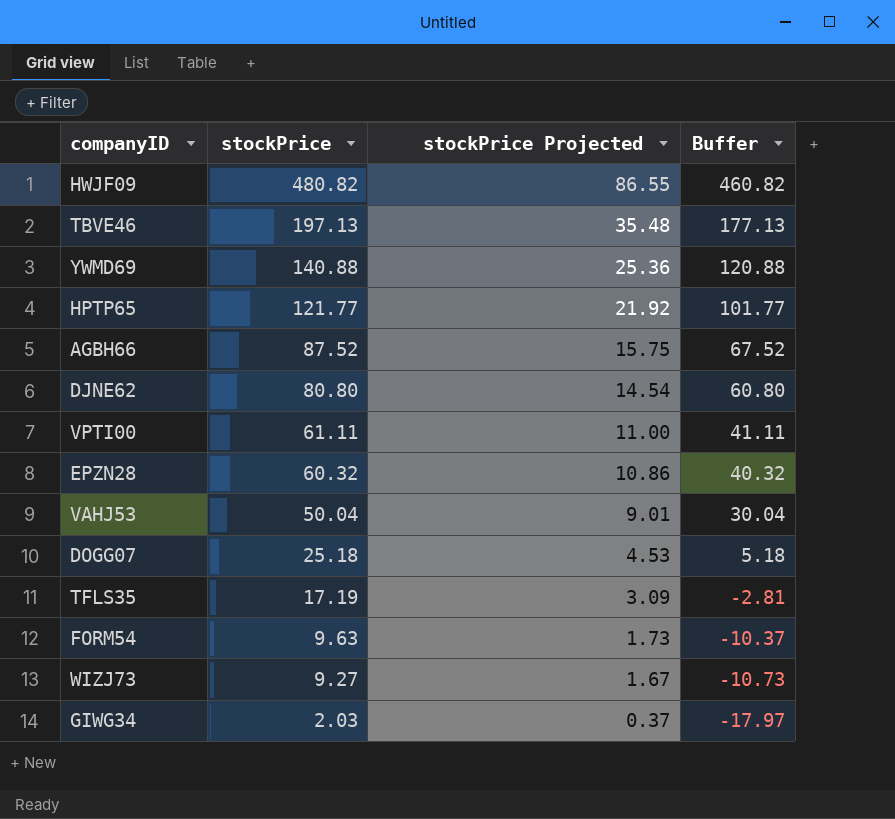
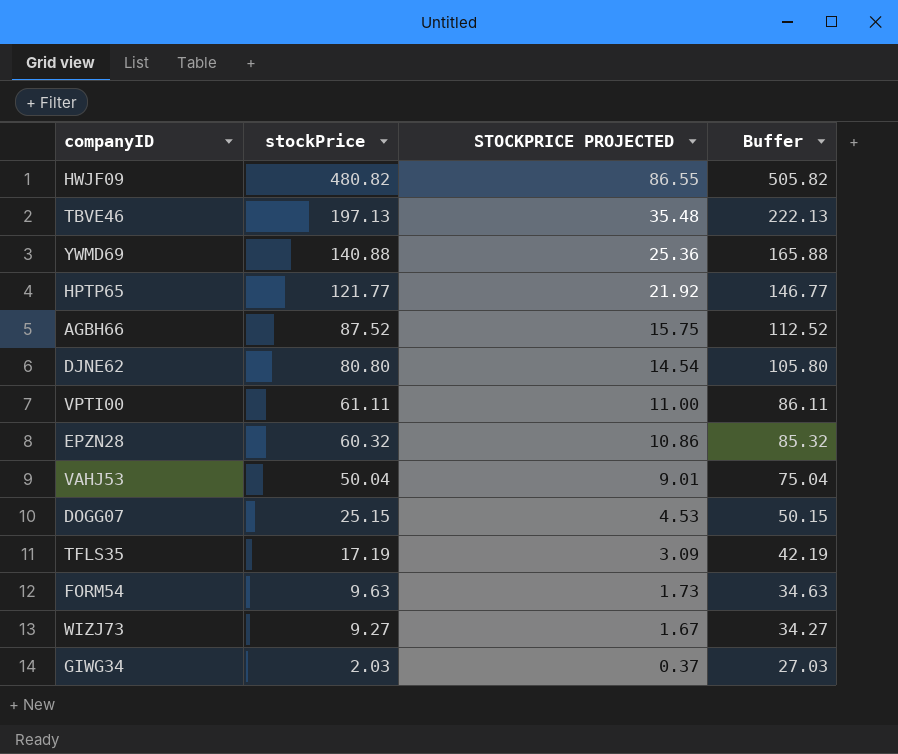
column name: stockPrice Projected -> STOCKPRICE PROJECTED
column Buffer | formula: [stockPrice] - 20 -> [stockPrice] + 25
DOGG07 | stockPrice: 25.18 -> 25.15

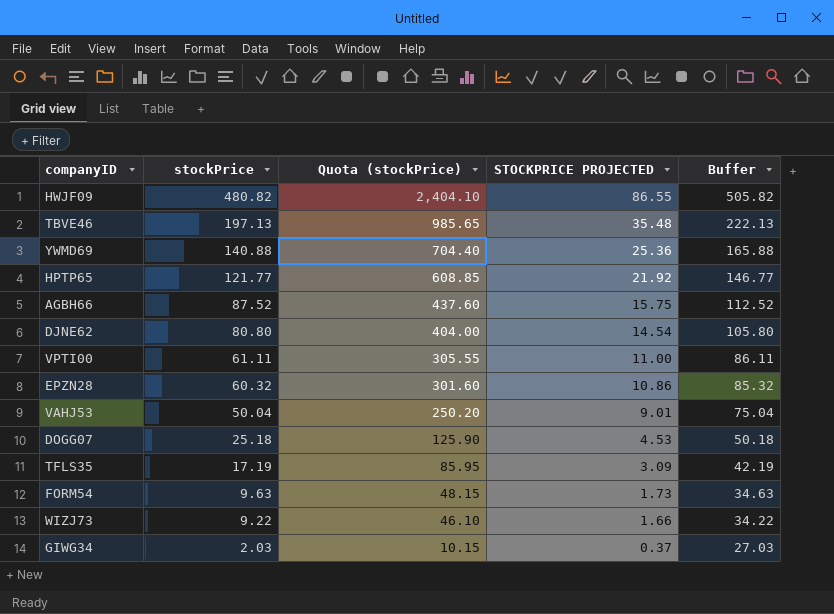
column Quota (stockPrice) | formula: none -> [stockPrice] * 5
DOGG07 | stockPrice: 25.15 -> 25.18
DOGG07 | Buffer: 50.15 -> 50.18
WIZJ73 | stockPrice: 9.27 -> 9.22
WIZJ73 | STOCKPRICE PROJECTED: 1.67 -> 1.66
WIZJ73 | Buffer: 34.27 -> 34.22

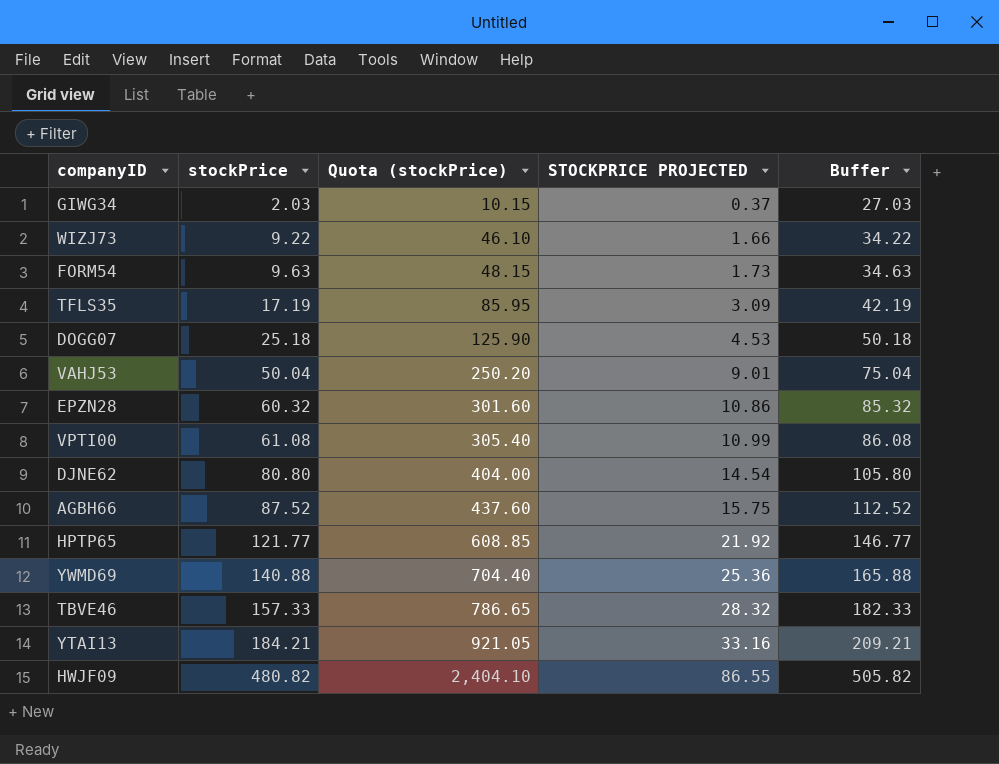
row order: stockPrice descending -> stockPrice ascending
VPTI00 | stockPrice: 61.11 -> 61.08
VPTI00 | Quota (stockPrice): 305.55 -> 305.40
VPTI00 | STOCKPRICE PROJECTED: 11.00 -> 10.99
VPTI00 | Buffer: 86.11 -> 86.08
TBVE46 | stockPrice: 197.13 -> 157.33
TBVE46 | Quota (stockPrice): 985.65 -> 786.65
TBVE46 | STOCKPRICE PROJECTED: 35.48 -> 28.32
TBVE46 | Buffer: 222.13 -> 182.33
row YTAI13: none -> 184.21 | 921.05 | 33.16 | 209.21

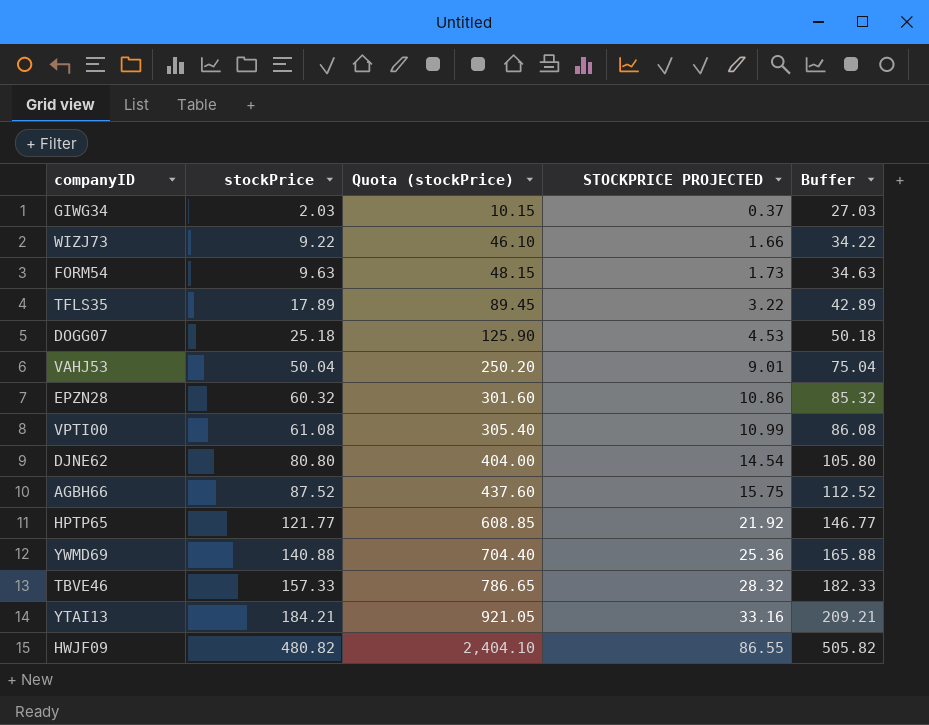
TFLS35 | stockPrice: 17.19 -> 17.89
TFLS35 | Quota (stockPrice): 85.95 -> 89.45
TFLS35 | STOCKPRICE PROJECTED: 3.09 -> 3.22
TFLS35 | Buffer: 42.19 -> 42.89

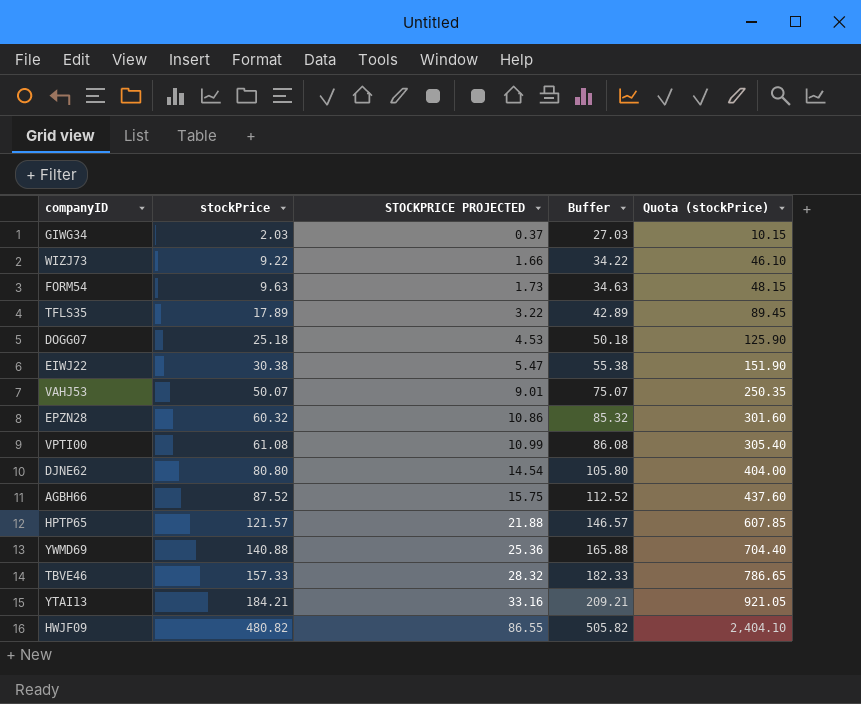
column Quota (stockPrice) | position: 3 -> 5
row EIWJ22: none -> 30.38 | 5.47 | 55.38 | 151.90
VAHJ53 | stockPrice: 50.04 -> 50.07
VAHJ53 | Buffer: 75.04 -> 75.07
VAHJ53 | Quota (stockPrice): 250.20 -> 250.35
HPTP65 | stockPrice: 121.77 -> 121.57
HPTP65 | STOCKPRICE PROJECTED: 21.92 -> 21.88
HPTP65 | Buffer: 146.77 -> 146.57
HPTP65 | Quota (stockPrice): 608.85 -> 607.85

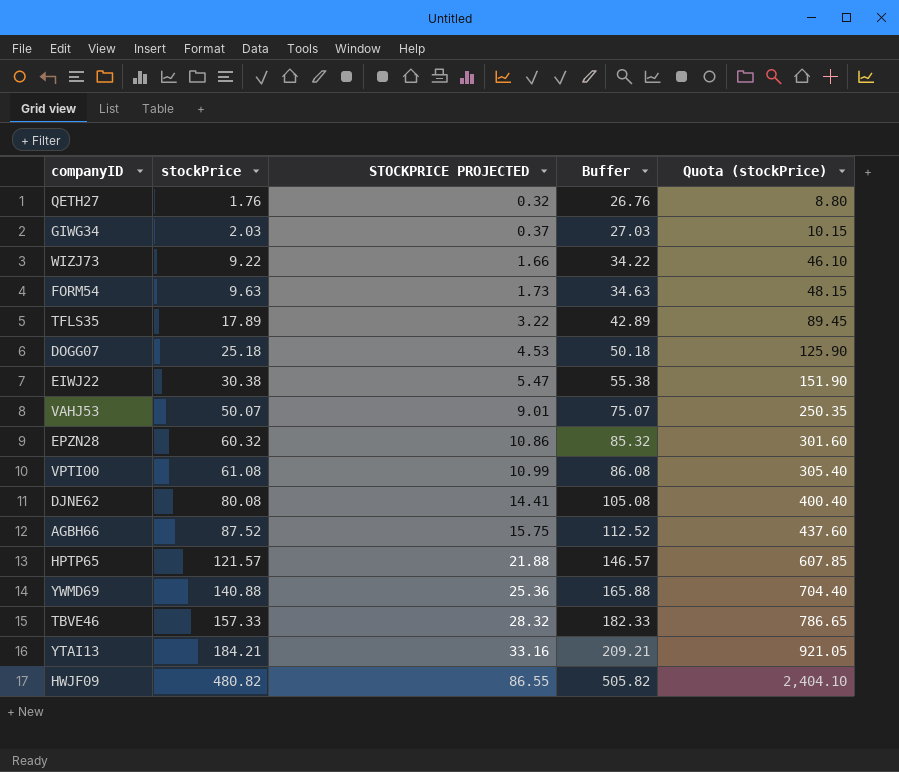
row QETH27: none -> 1.76 | 0.32 | 26.76 | 8.80
DJNE62 | stockPrice: 80.80 -> 80.08
DJNE62 | STOCKPRICE PROJECTED: 14.54 -> 14.41
DJNE62 | Buffer: 105.80 -> 105.08
DJNE62 | Quota (stockPrice): 404.00 -> 400.40

